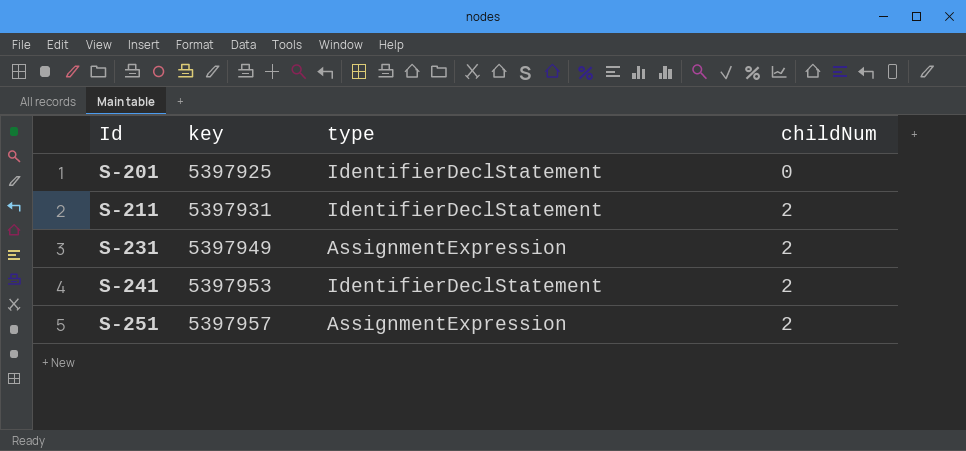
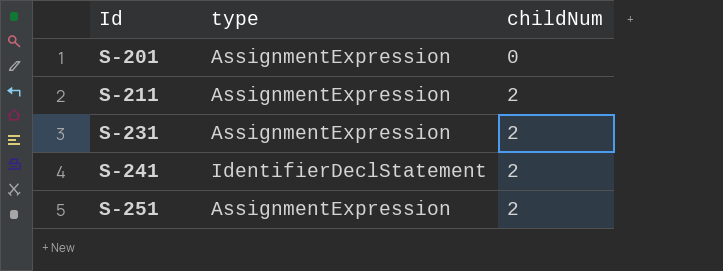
column key | position: 2 -> none
S-201 | type: IdentifierDeclStatement -> AssignmentExpression
S-211 | type: IdentifierDeclStatement -> AssignmentExpression

